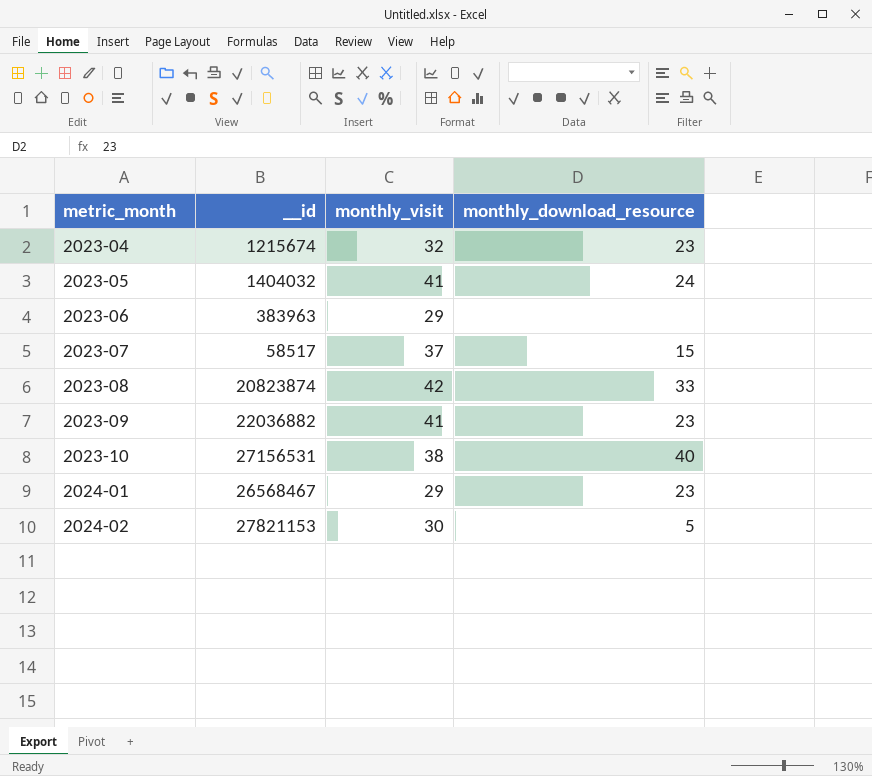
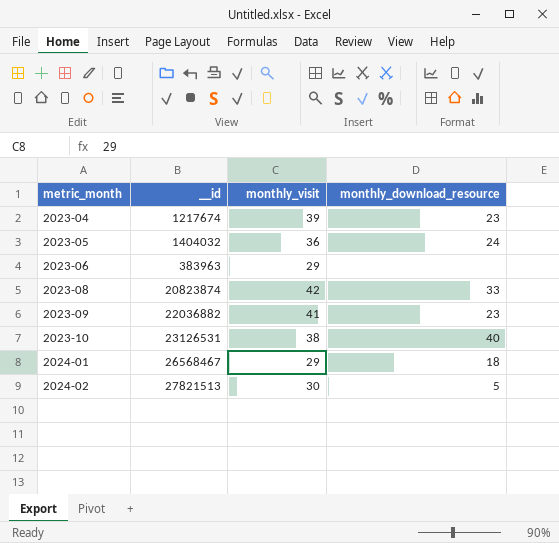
row 2023-07: 58517 | 37 | 15 -> none
2023-04 | __id: 1215674 -> 1217674
2023-04 | monthly_visit: 32 -> 39
2023-05 | monthly_visit: 41 -> 36
2023-10 | __id: 27156531 -> 23126531
2024-01 | monthly_download_resource: 23 -> 18
2024-02 | __id: 27821153 -> 27821513

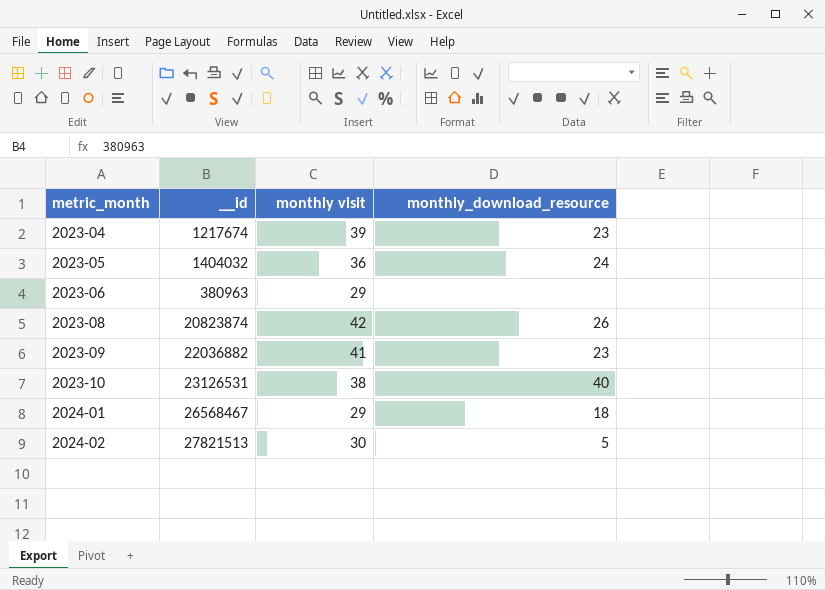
column name: monthly_visit -> monthly visit
2023-06 | __id: 383963 -> 380963
2023-08 | monthly_download_resource: 33 -> 26

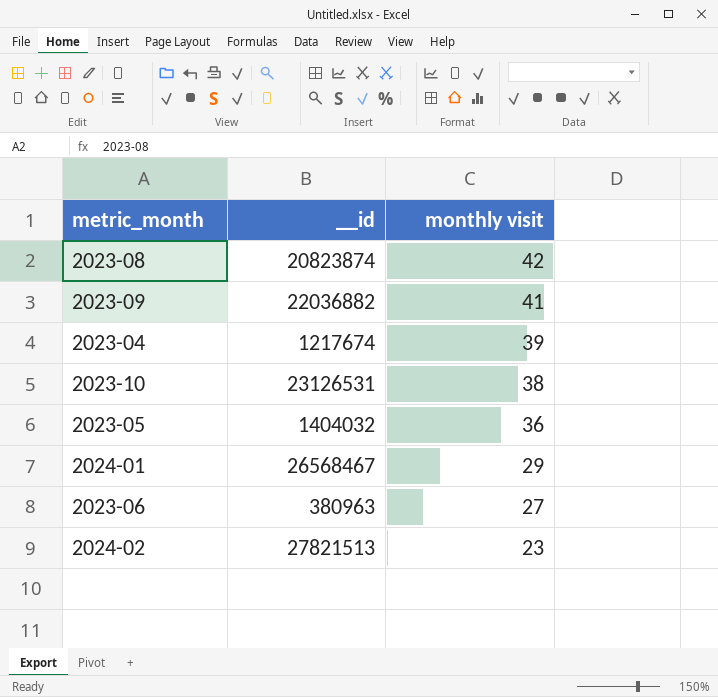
row order: metric_month ascending -> monthly visit descending
column monthly_download_resource | position: 4 -> none
2023-06 | monthly visit: 29 -> 27
2024-02 | monthly visit: 30 -> 23

